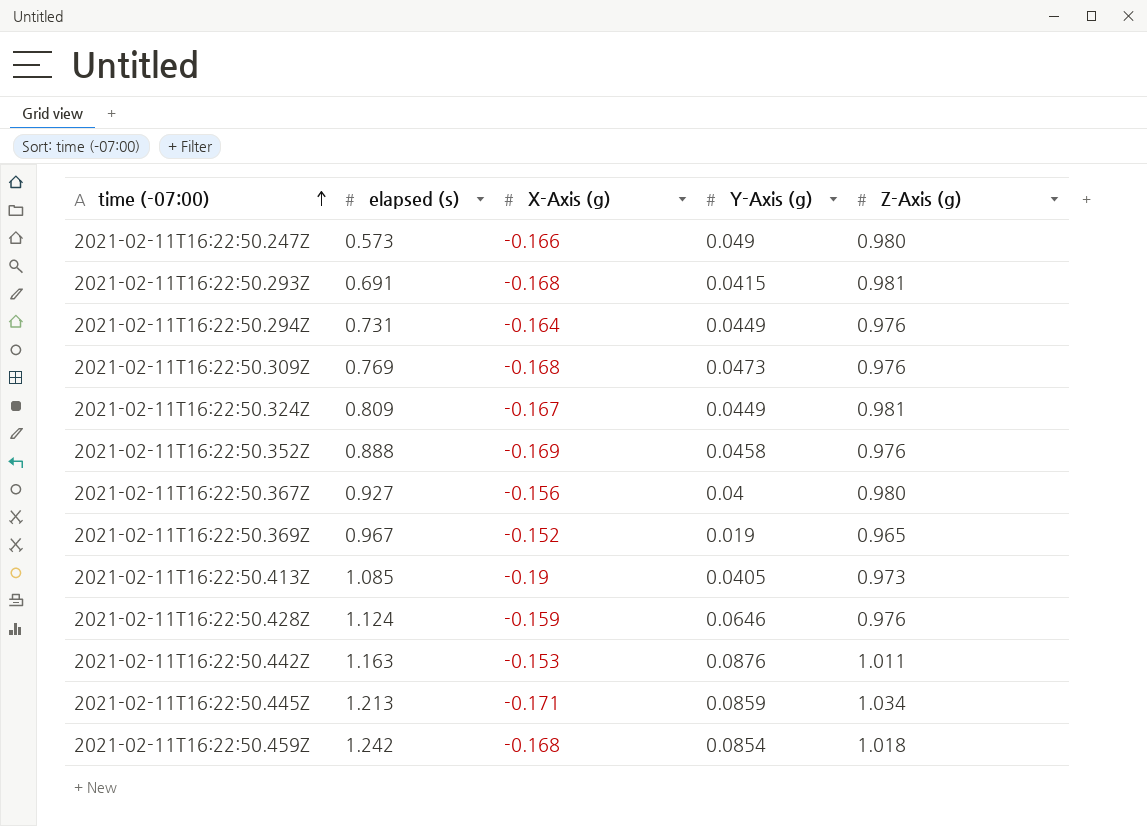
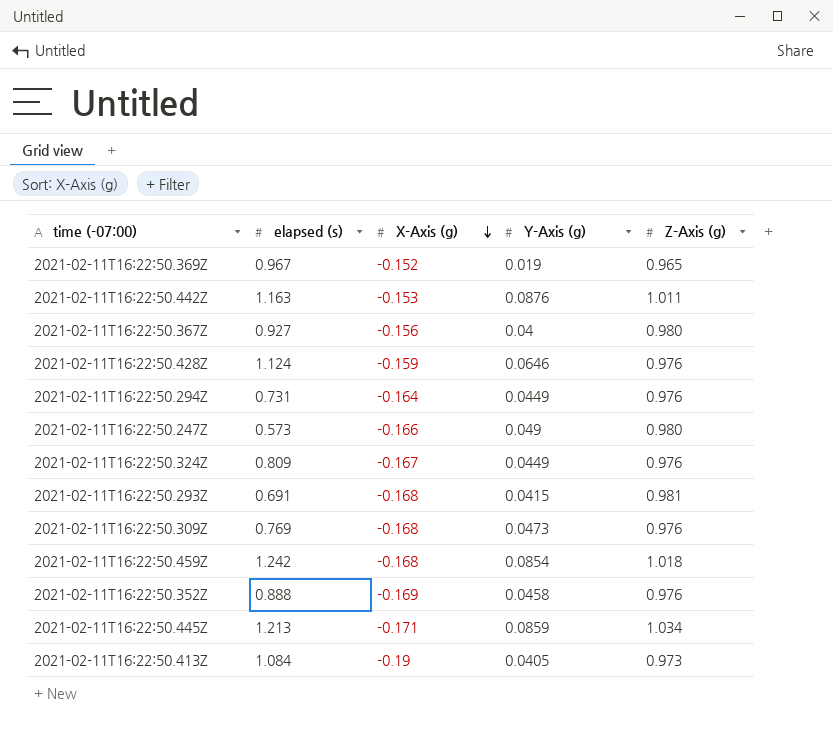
row order: time (-07:00) ascending -> X-Axis (g) descending
2021-02-11T16:22:50.324Z | Z-Axis (g): 0.981 -> 0.976
2021-02-11T16:22:50.413Z | elapsed (s): 1.085 -> 1.084

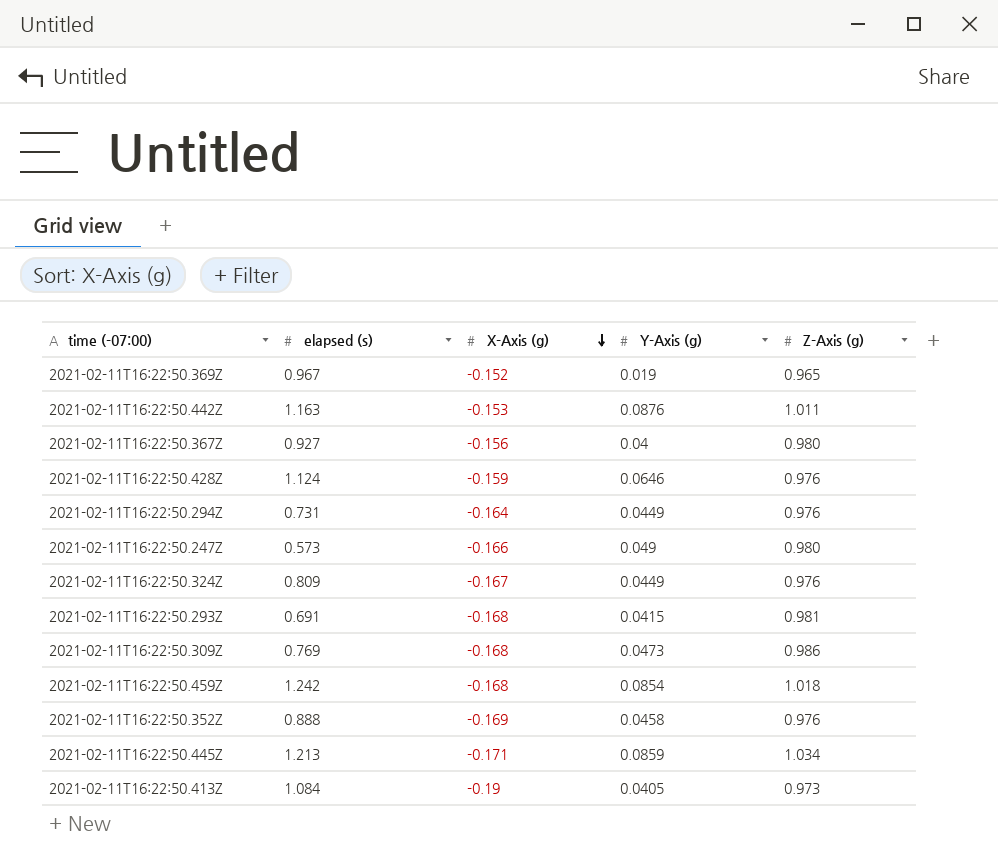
2021-02-11T16:22:50.309Z | Z-Axis (g): 0.976 -> 0.986

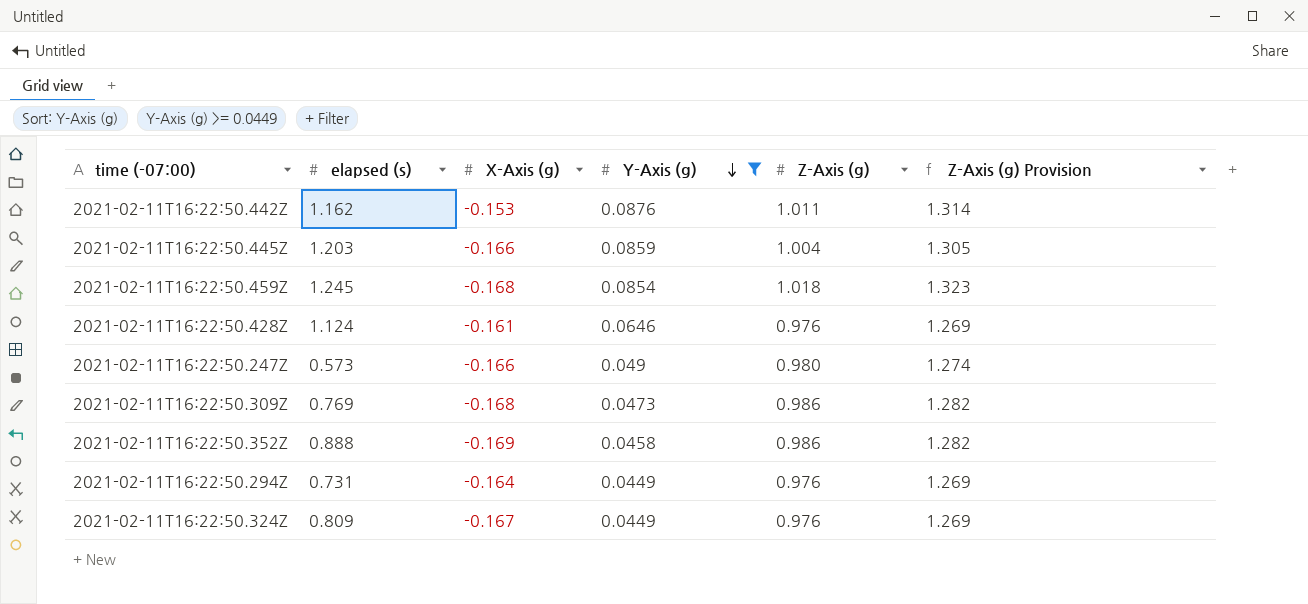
filter: none -> Y-Axis (g) >= 0.0449
row order: X-Axis (g) descending -> Y-Axis (g) descending
column Z-Axis (g) Provision | formula: none -> [Z-Axis (g)] * 1.3
2021-02-11T16:22:50.442Z | elapsed (s): 1.163 -> 1.162
2021-02-11T16:22:50.445Z | elapsed (s): 1.213 -> 1.203
2021-02-11T16:22:50.445Z | X-Axis (g): -0.171 -> -0.166
2021-02-11T16:22:50.445Z | Z-Axis (g): 1.034 -> 1.004
2021-02-11T16:22:50.459Z | elapsed (s): 1.242 -> 1.245
2021-02-11T16:22:50.428Z | X-Axis (g): -0.159 -> -0.161
2021-02-11T16:22:50.352Z | Z-Axis (g): 0.976 -> 0.986

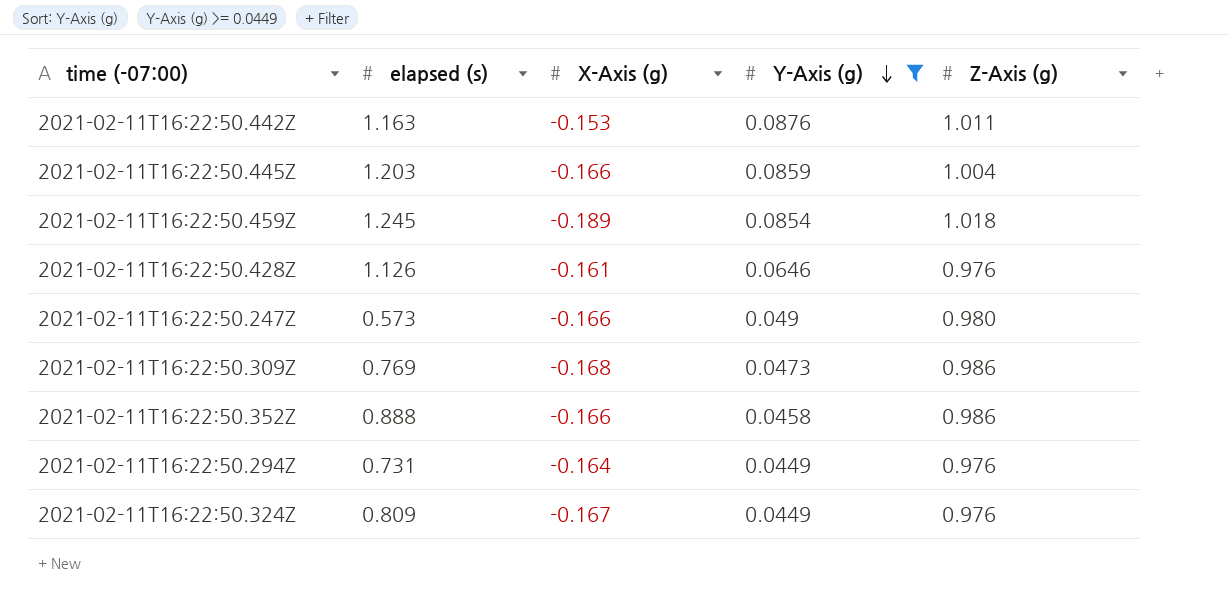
column Z-Axis (g) Provision | formula: [Z-Axis (g)] * 1.3 -> none
2021-02-11T16:22:50.442Z | elapsed (s): 1.162 -> 1.163
2021-02-11T16:22:50.459Z | X-Axis (g): -0.168 -> -0.189
2021-02-11T16:22:50.428Z | elapsed (s): 1.124 -> 1.126
2021-02-11T16:22:50.352Z | X-Axis (g): -0.169 -> -0.166

